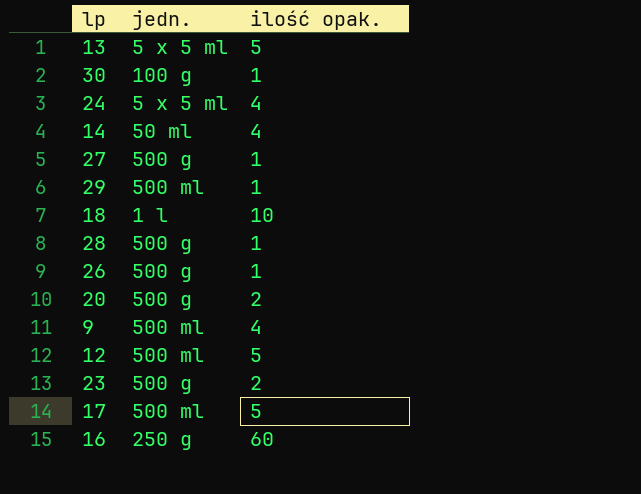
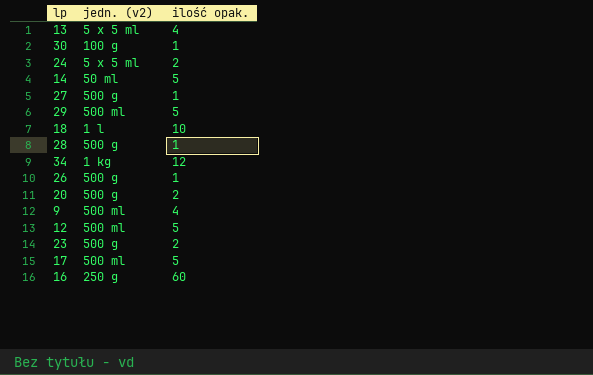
column name: jedn. -> jedn. (v2)
13 | ilość opak.: 5 -> 4
24 | ilość opak.: 4 -> 2
14 | ilość opak.: 4 -> 5
29 | ilość opak.: 1 -> 5
row 34: none -> 1 kg | 12

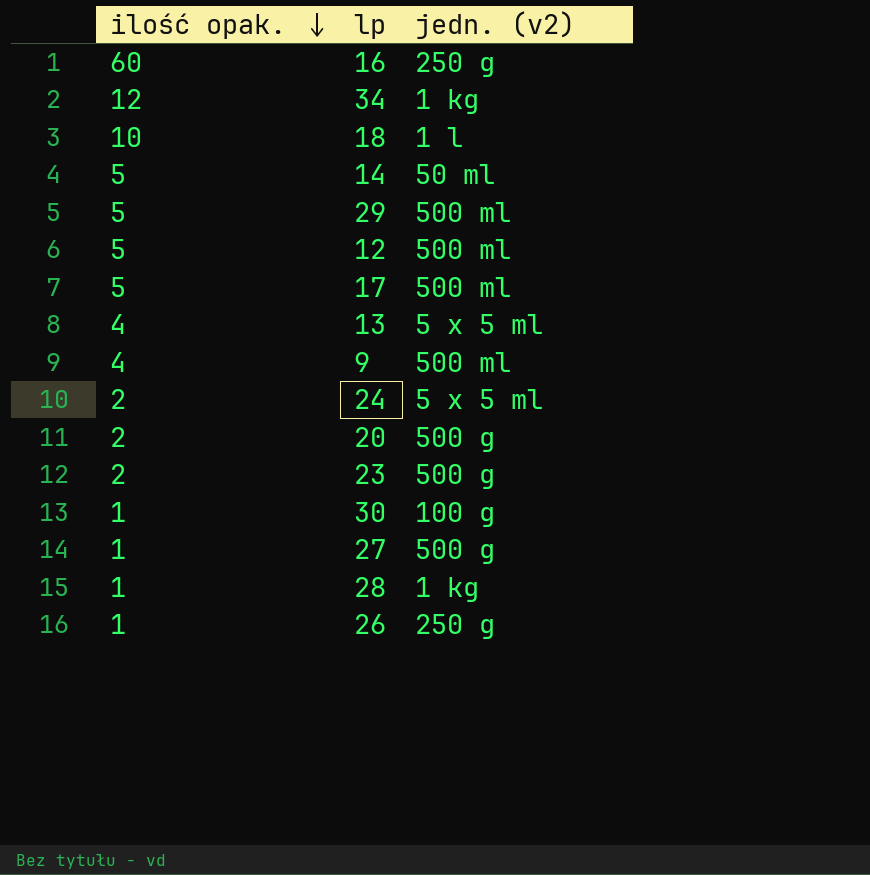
row order: none -> ilość opak. descending
column ilość opak. | position: 3 -> 1
28 | jedn. (v2): 500 g -> 1 kg
26 | jedn. (v2): 500 g -> 250 g

